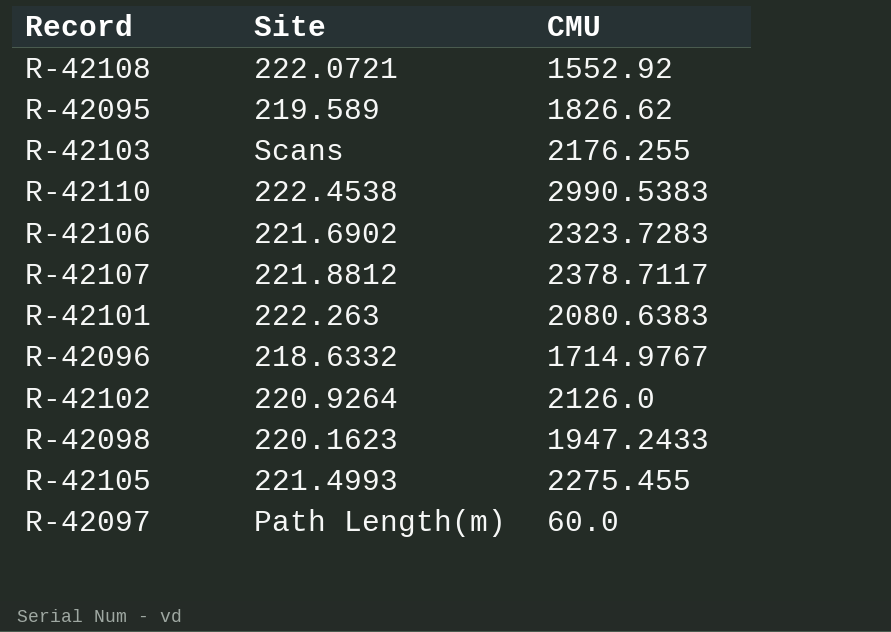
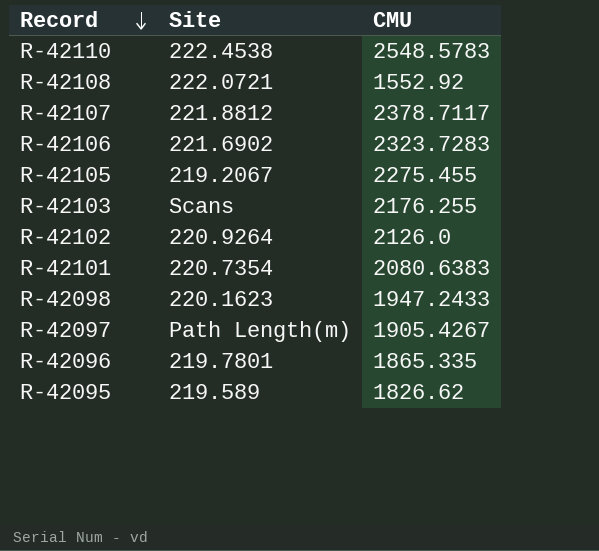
row order: none -> Record descending
R-42110 | CMU: 2990.5383 -> 2548.5783
R-42105 | Site: 221.4993 -> 219.2067
R-42101 | Site: 222.263 -> 220.7354
R-42097 | CMU: 60.0 -> 1905.4267
R-42096 | Site: 218.6332 -> 219.7801
R-42096 | CMU: 1714.9767 -> 1865.335

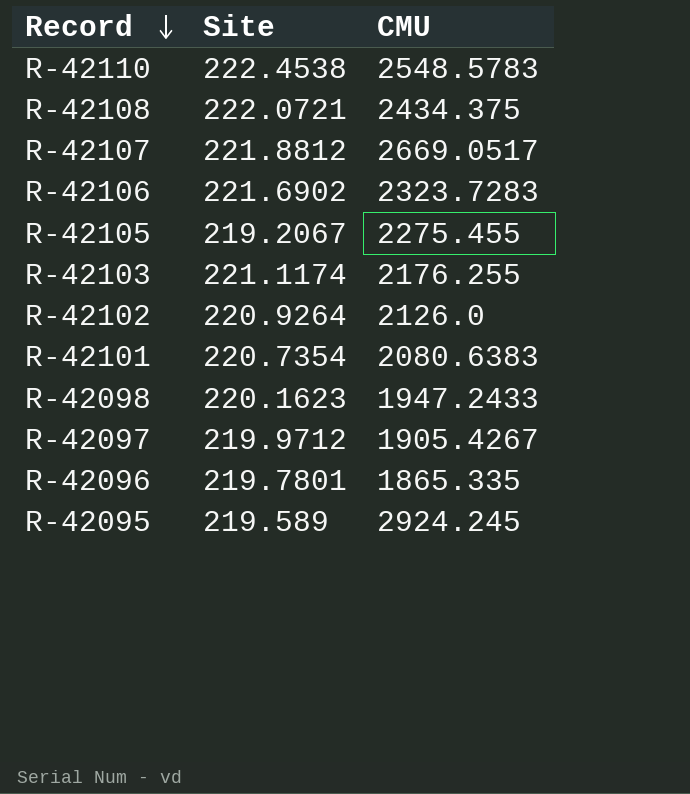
R-42108 | CMU: 1552.92 -> 2434.375
R-42107 | CMU: 2378.7117 -> 2669.0517
R-42103 | Site: Scans -> 221.1174
R-42097 | Site: Path Length(m) -> 219.9712
R-42095 | CMU: 1826.62 -> 2924.245

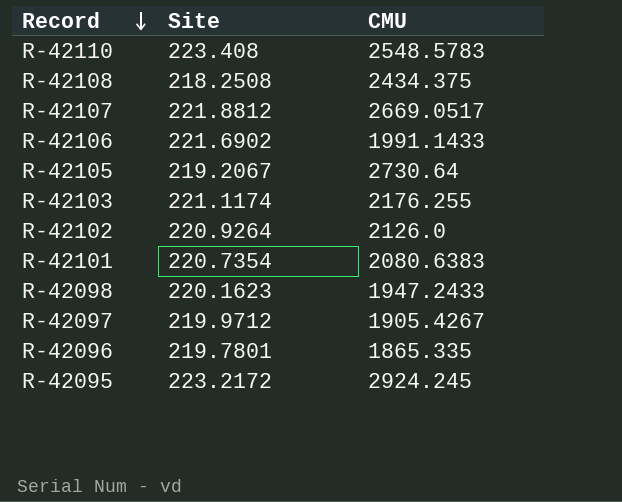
R-42110 | Site: 222.4538 -> 223.408
R-42108 | Site: 222.0721 -> 218.2508
R-42106 | CMU: 2323.7283 -> 1991.1433
R-42105 | CMU: 2275.455 -> 2730.64
R-42095 | Site: 219.589 -> 223.2172

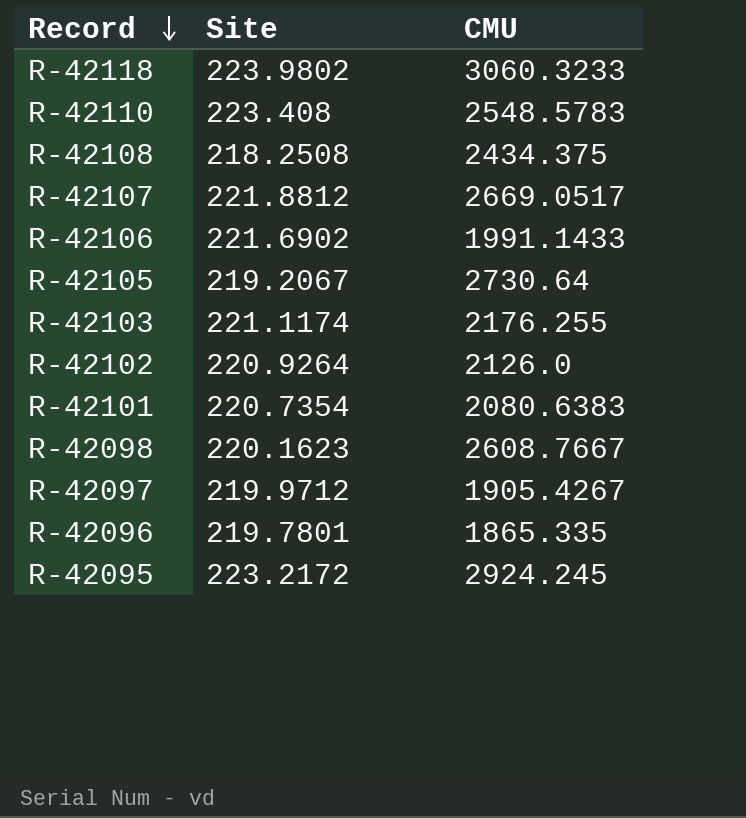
row R-42118: none -> 223.9802 | 3060.3233
R-42098 | CMU: 1947.2433 -> 2608.7667

